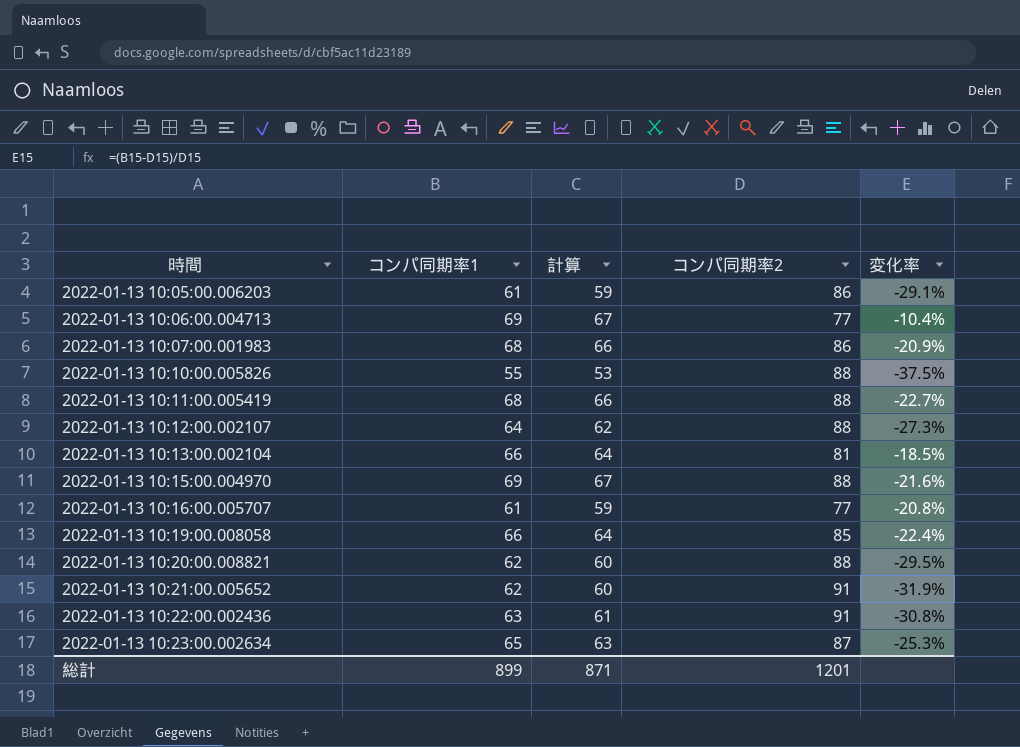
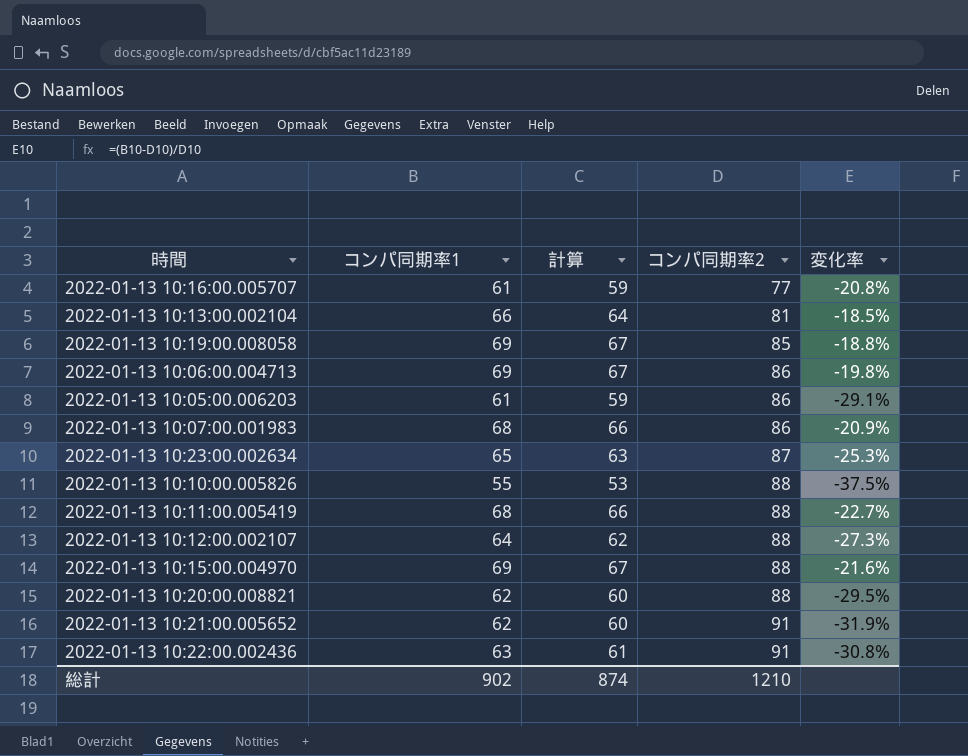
row order: 時間 ascending -> コンパ同期率2 ascending
2022-01-13 10:19:00.008058 | コンパ同期率1: 66 -> 69
2022-01-13 10:19:00.008058 | 計算: 64 -> 67
2022-01-13 10:19:00.008058 | 変化率: -22.4% -> -18.8%
2022-01-13 10:06:00.004713 | コンパ同期率2: 77 -> 86
2022-01-13 10:06:00.004713 | 変化率: -10.4% -> -19.8%
総計 | コンパ同期率1: 899 -> 902
総計 | 計算: 871 -> 874
総計 | コンパ同期率2: 1201 -> 1210

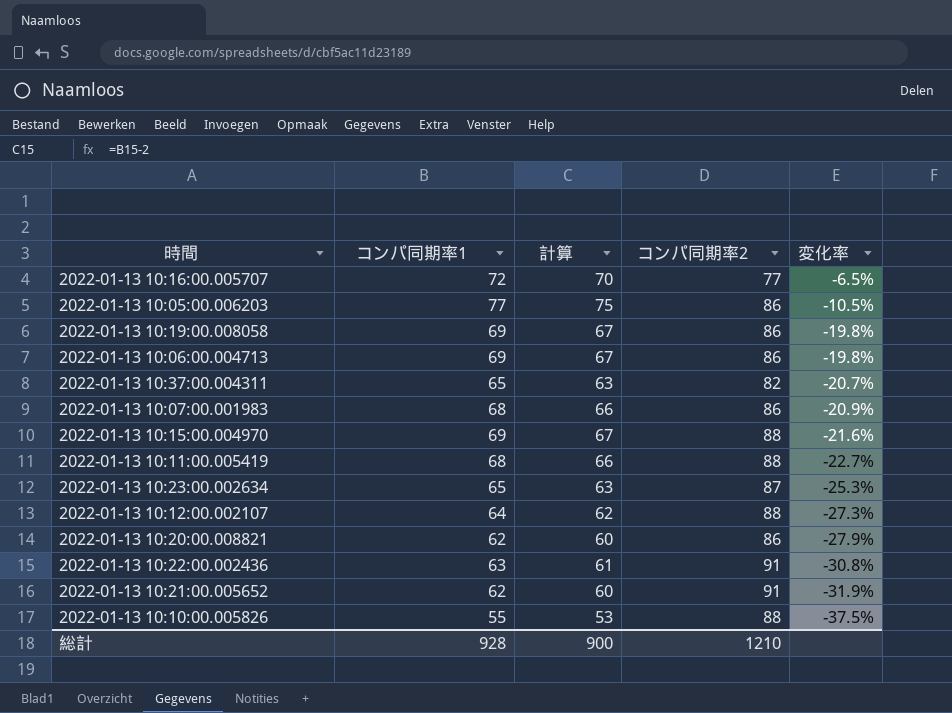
row order: コンパ同期率2 ascending -> 変化率 descending
row 2022-01-13 10:13:00.002104: 66 | 64 | 81 | -18.5% -> none
2022-01-13 10:16:00.005707 | コンパ同期率1: 61 -> 72
2022-01-13 10:16:00.005707 | 計算: 59 -> 70
2022-01-13 10:16:00.005707 | 変化率: -20.8% -> -6.5%
2022-01-13 10:05:00.006203 | コンパ同期率1: 61 -> 77
2022-01-13 10:05:00.006203 | 計算: 59 -> 75
2022-01-13 10:05:00.006203 | 変化率: -29.1% -> -10.5%
2022-01-13 10:19:00.008058 | コンパ同期率2: 85 -> 86
2022-01-13 10:19:00.008058 | 変化率: -18.8% -> -19.8%
row 2022-01-13 10:37:00.004311: none -> 65 | 63 | 82 | -20.7%
2022-01-13 10:20:00.008821 | コンパ同期率2: 88 -> 86
2022-01-13 10:20:00.008821 | 変化率: -29.5% -> -27.9%
総計 | コンパ同期率1: 902 -> 928
総計 | 計算: 874 -> 900

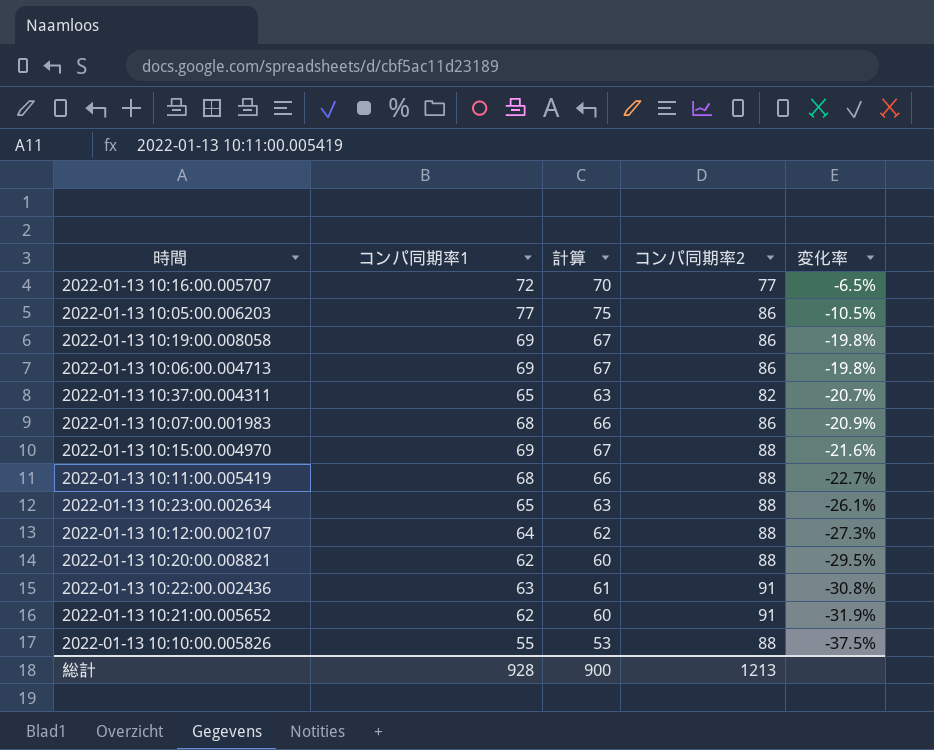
2022-01-13 10:23:00.002634 | コンパ同期率2: 87 -> 88
2022-01-13 10:23:00.002634 | 変化率: -25.3% -> -26.1%
2022-01-13 10:20:00.008821 | コンパ同期率2: 86 -> 88
2022-01-13 10:20:00.008821 | 変化率: -27.9% -> -29.5%
総計 | コンパ同期率2: 1210 -> 1213

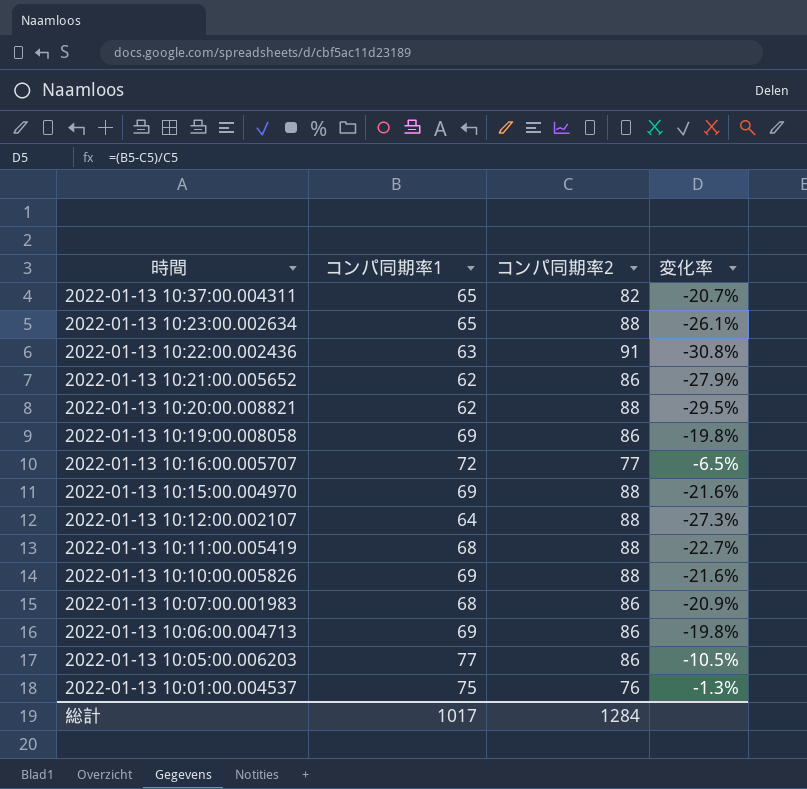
row order: 変化率 descending -> 時間 descending
column 計算 | formula: [コンパ同期率1] - 2 -> none
2022-01-13 10:21:00.005652 | コンパ同期率2: 91 -> 86
2022-01-13 10:21:00.005652 | 変化率: -31.9% -> -27.9%
2022-01-13 10:10:00.005826 | コンパ同期率1: 55 -> 69
2022-01-13 10:10:00.005826 | 変化率: -37.5% -> -21.6%
row 2022-01-13 10:01:00.004537: none -> 75 | 76 | -1.3%
総計 | コンパ同期率1: 928 -> 1017
総計 | コンパ同期率2: 1213 -> 1284

